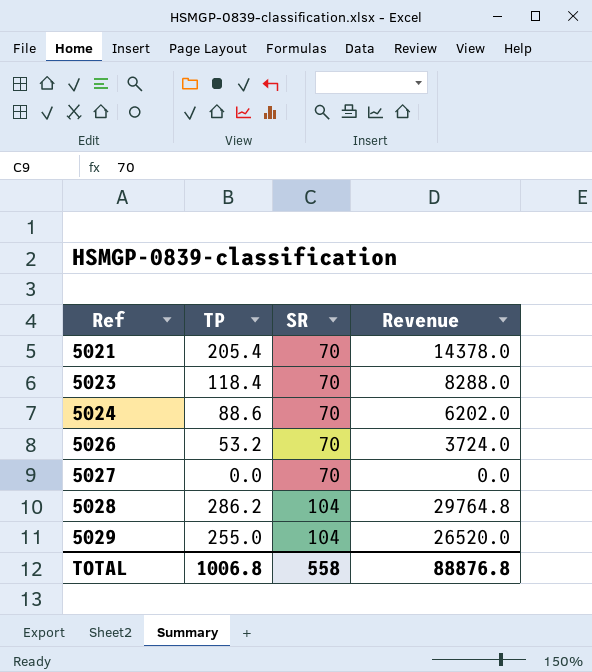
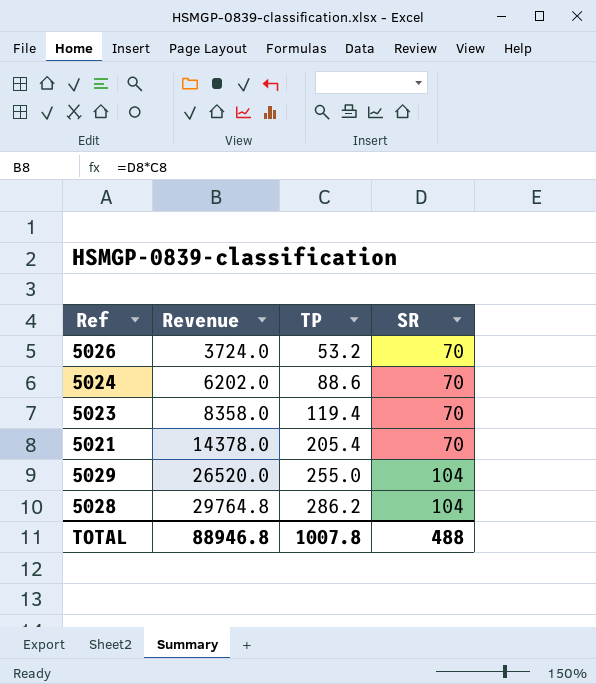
row order: Ref ascending -> Revenue ascending
column Revenue | position: 4 -> 2
row 5027: 0.0 | 70 | 0.0 -> none
5023 | Revenue: 8288.0 -> 8358.0
5023 | TP: 118.4 -> 119.4
TOTAL | Revenue: 88876.8 -> 88946.8
TOTAL | TP: 1006.8 -> 1007.8
TOTAL | SR: 558 -> 488

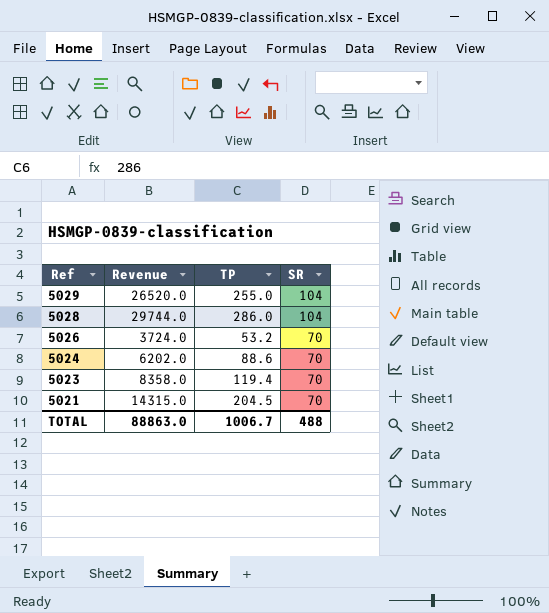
row order: Revenue ascending -> Ref descending
5028 | Revenue: 29764.8 -> 29744.0
5028 | TP: 286.2 -> 286.0
5021 | Revenue: 14378.0 -> 14315.0
5021 | TP: 205.4 -> 204.5
TOTAL | Revenue: 88946.8 -> 88863.0
TOTAL | TP: 1007.8 -> 1006.7

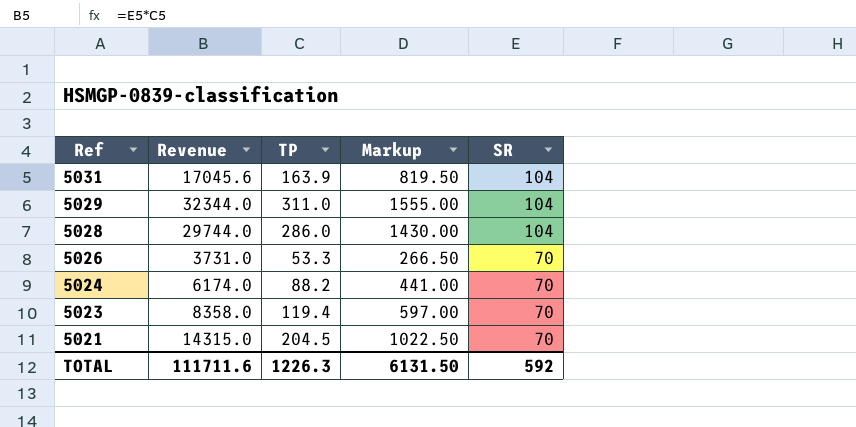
column Markup | formula: none -> [TP] * 5
row 5031: none -> 17045.6 | 163.9 | 819.50 | 104
5029 | Revenue: 26520.0 -> 32344.0
5029 | TP: 255.0 -> 311.0
5026 | Revenue: 3724.0 -> 3731.0
5026 | TP: 53.2 -> 53.3
5024 | Revenue: 6202.0 -> 6174.0
5024 | TP: 88.6 -> 88.2
TOTAL | Revenue: 88863.0 -> 111711.6
TOTAL | TP: 1006.7 -> 1226.3
TOTAL | SR: 488 -> 592

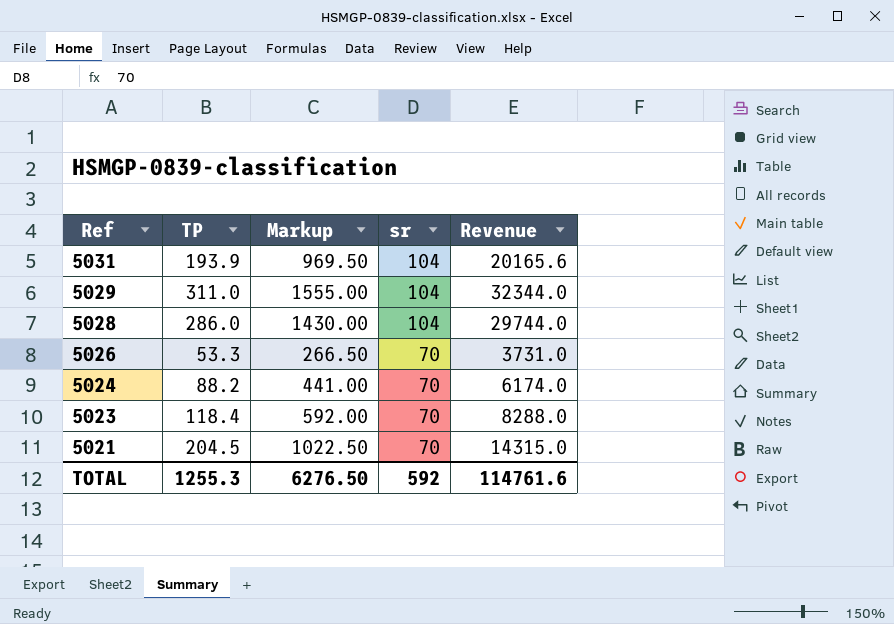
column name: SR -> sr
column Revenue | position: 2 -> 5
5031 | TP: 163.9 -> 193.9
5031 | Markup: 819.50 -> 969.50
5031 | Revenue: 17045.6 -> 20165.6
5023 | TP: 119.4 -> 118.4
5023 | Markup: 597.00 -> 592.00
5023 | Revenue: 8358.0 -> 8288.0
TOTAL | TP: 1226.3 -> 1255.3
TOTAL | Markup: 6131.50 -> 6276.50
TOTAL | Revenue: 111711.6 -> 114761.6

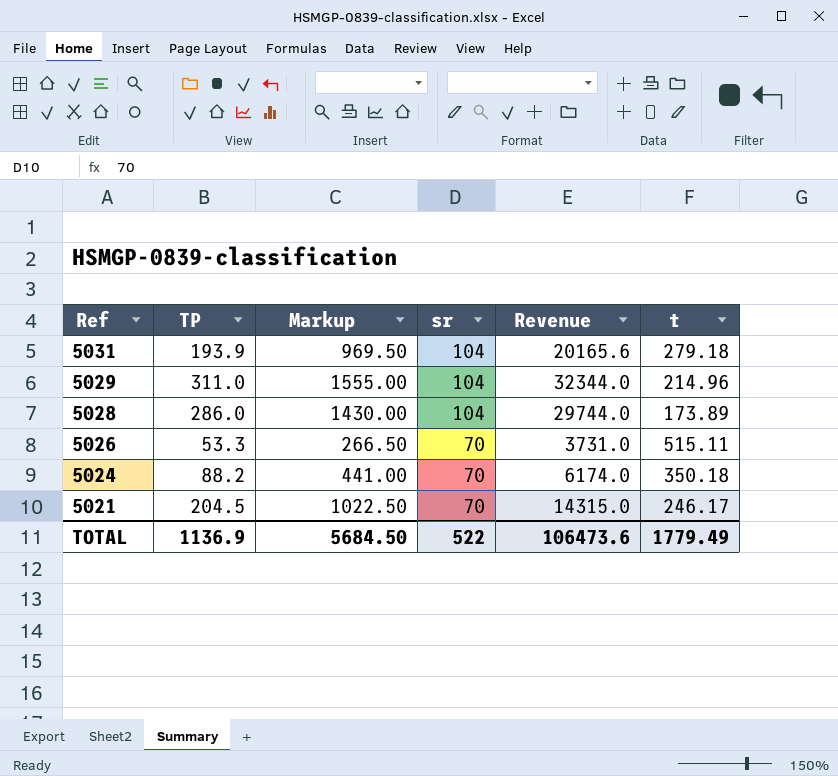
column t | position: none -> 6
row 5023: 118.4 | 592.00 | 70 | 8288.0 -> none
TOTAL | TP: 1255.3 -> 1136.9
TOTAL | Markup: 6276.50 -> 5684.50
TOTAL | sr: 592 -> 522
TOTAL | Revenue: 114761.6 -> 106473.6

